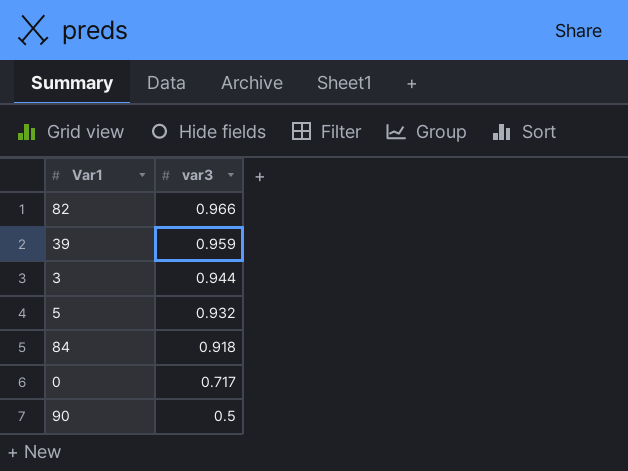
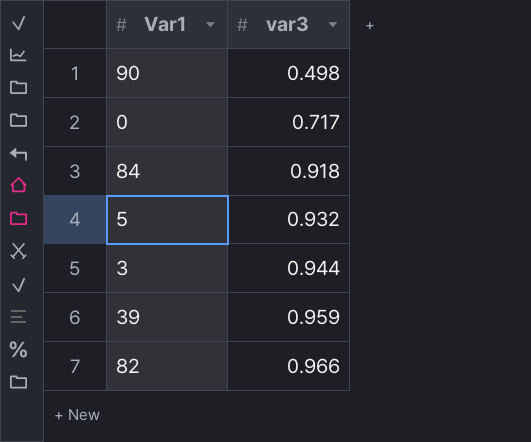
row order: var3 descending -> var3 ascending
90 | var3: 0.5 -> 0.498

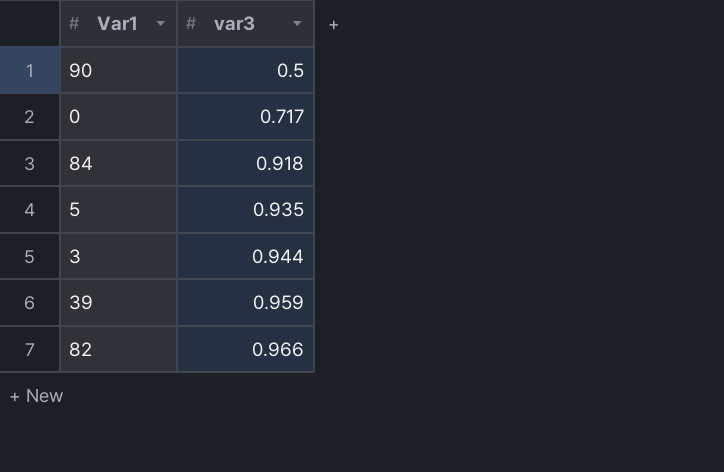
90 | var3: 0.498 -> 0.5
5 | var3: 0.932 -> 0.935

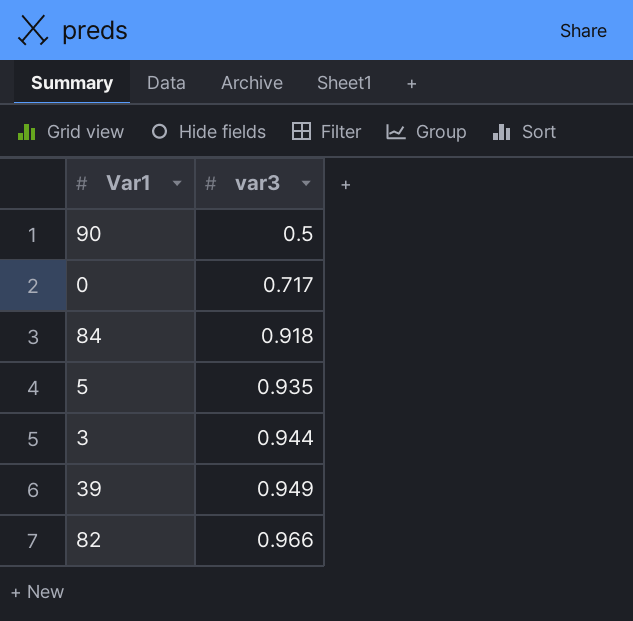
39 | var3: 0.959 -> 0.949

